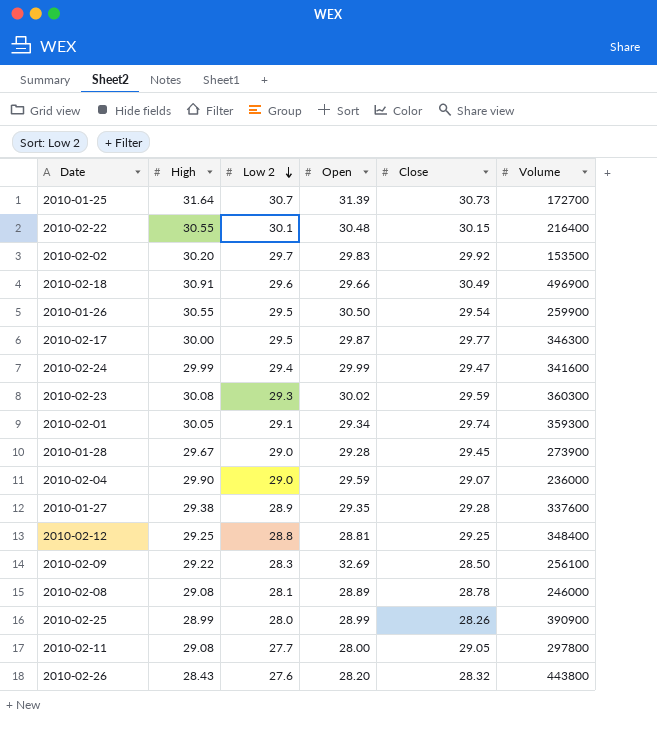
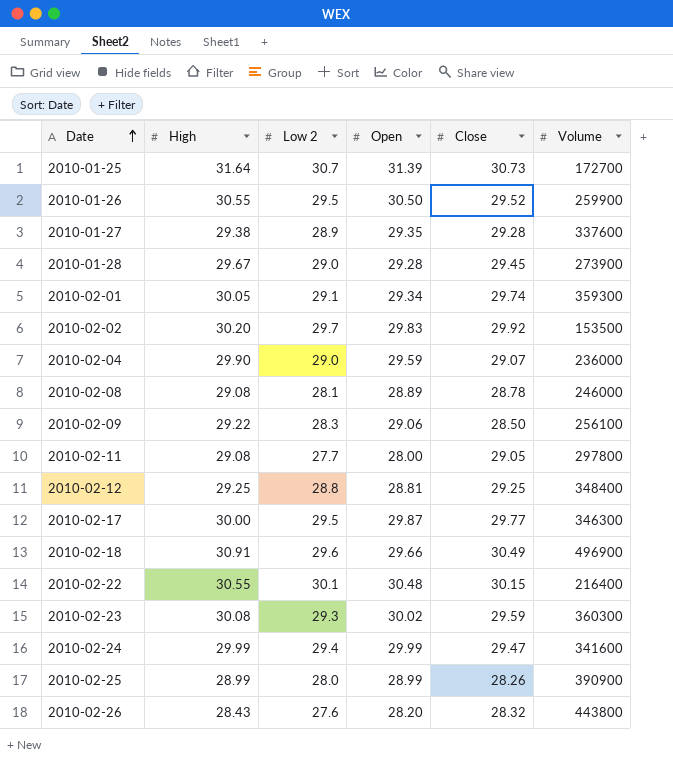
row order: Low 2 descending -> Date ascending
2010-01-26 | Close: 29.54 -> 29.52
2010-02-09 | Open: 32.69 -> 29.06

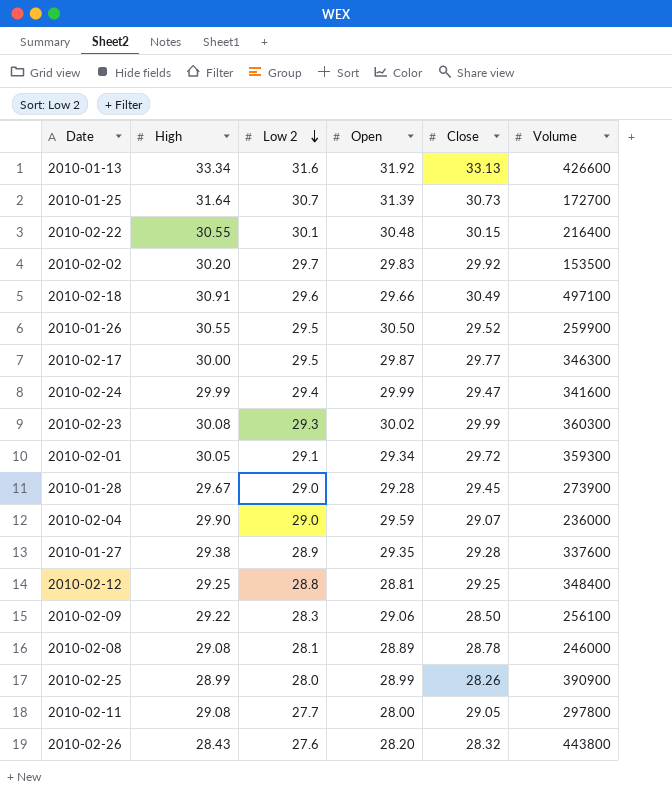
row order: Date ascending -> Low 2 descending
row 2010-01-13: none -> 33.34 | 31.6 | 31.92 | 33.13 | 426600
2010-02-18 | Volume: 496900 -> 497100
2010-02-23 | Close: 29.59 -> 29.99
2010-02-01 | Close: 29.74 -> 29.72

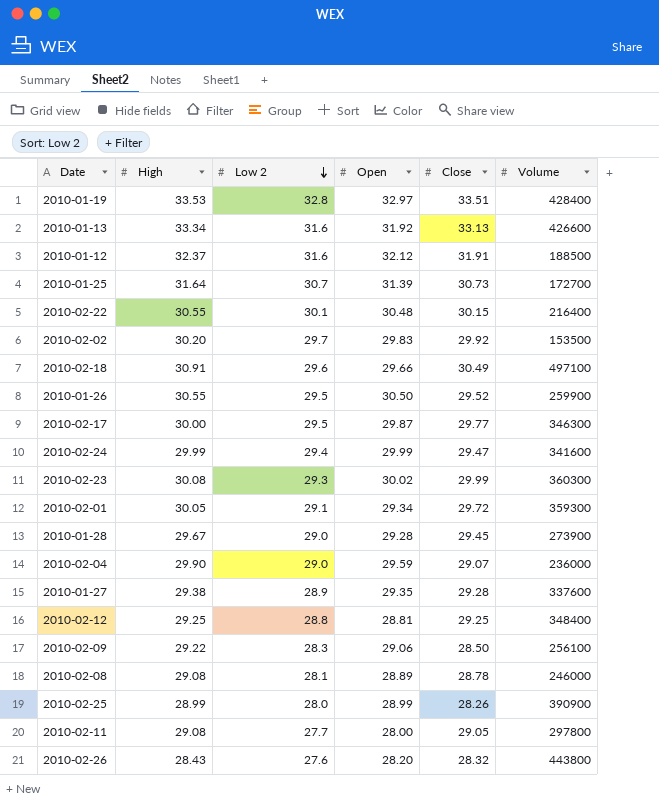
row 2010-01-19: none -> 33.53 | 32.8 | 32.97 | 33.51 | 428400
row 2010-01-12: none -> 32.37 | 31.6 | 32.12 | 31.91 | 188500

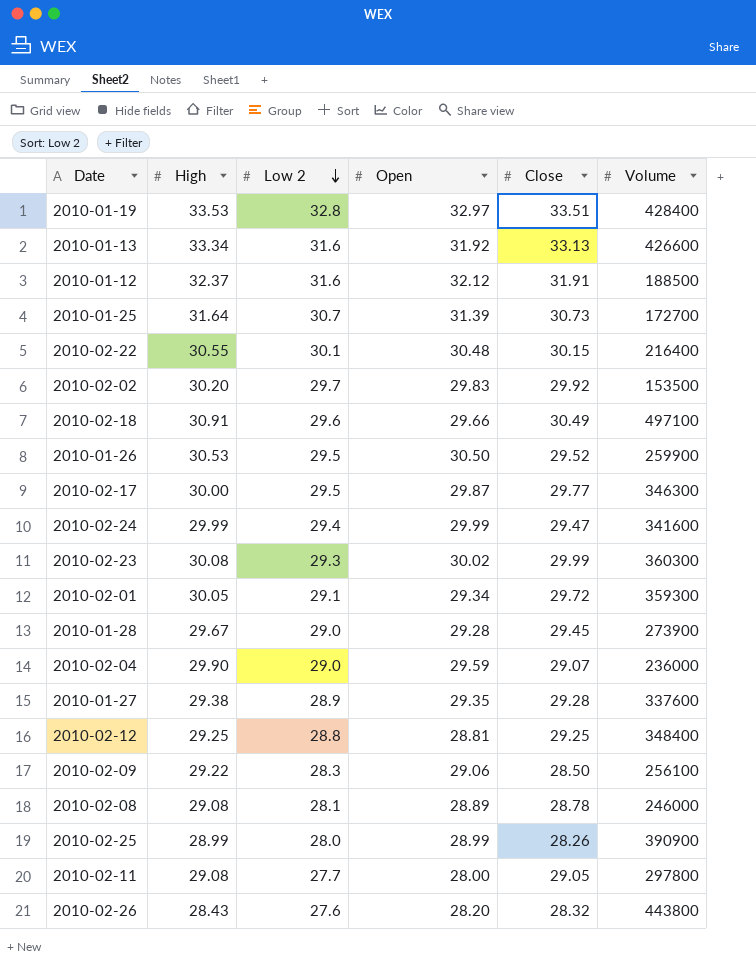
2010-01-26 | High: 30.55 -> 30.53

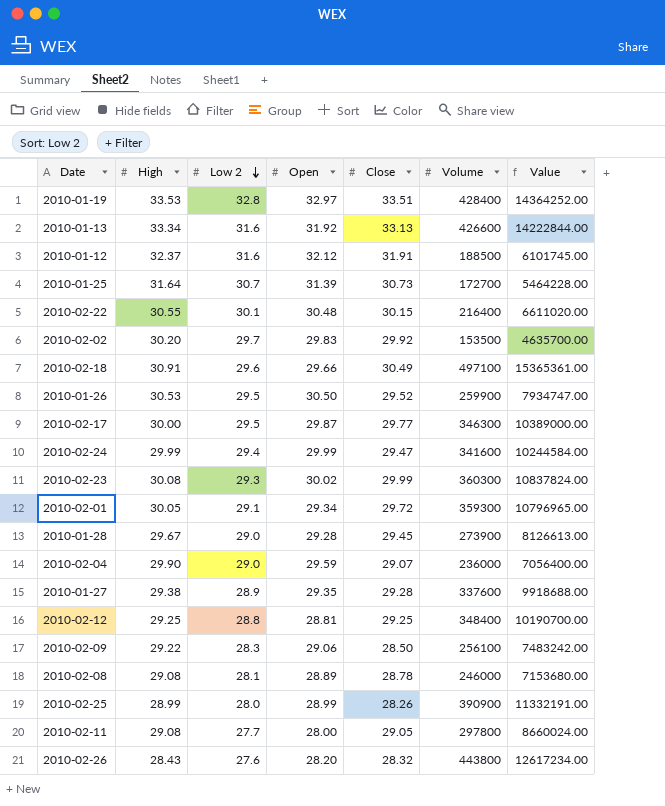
column Value | formula: none -> [High] * [Volume]

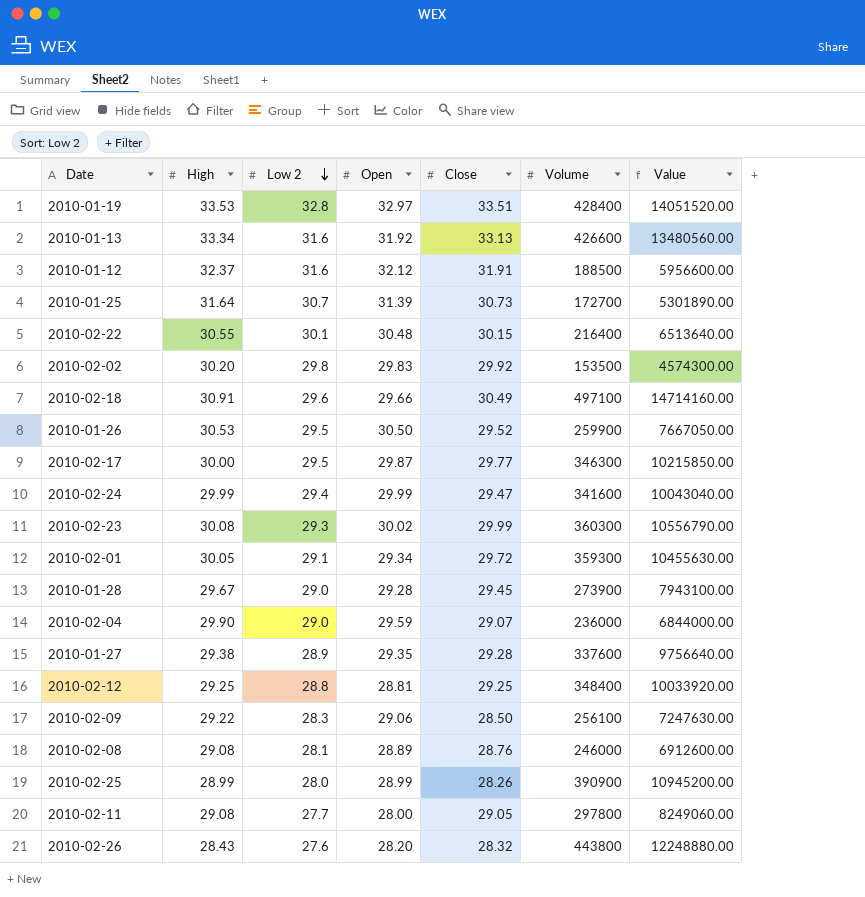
column Value | formula: [High] * [Volume] -> [Low 2] * [Volume]
2010-02-02 | Low 2: 29.7 -> 29.8
2010-02-08 | Close: 28.78 -> 28.76

